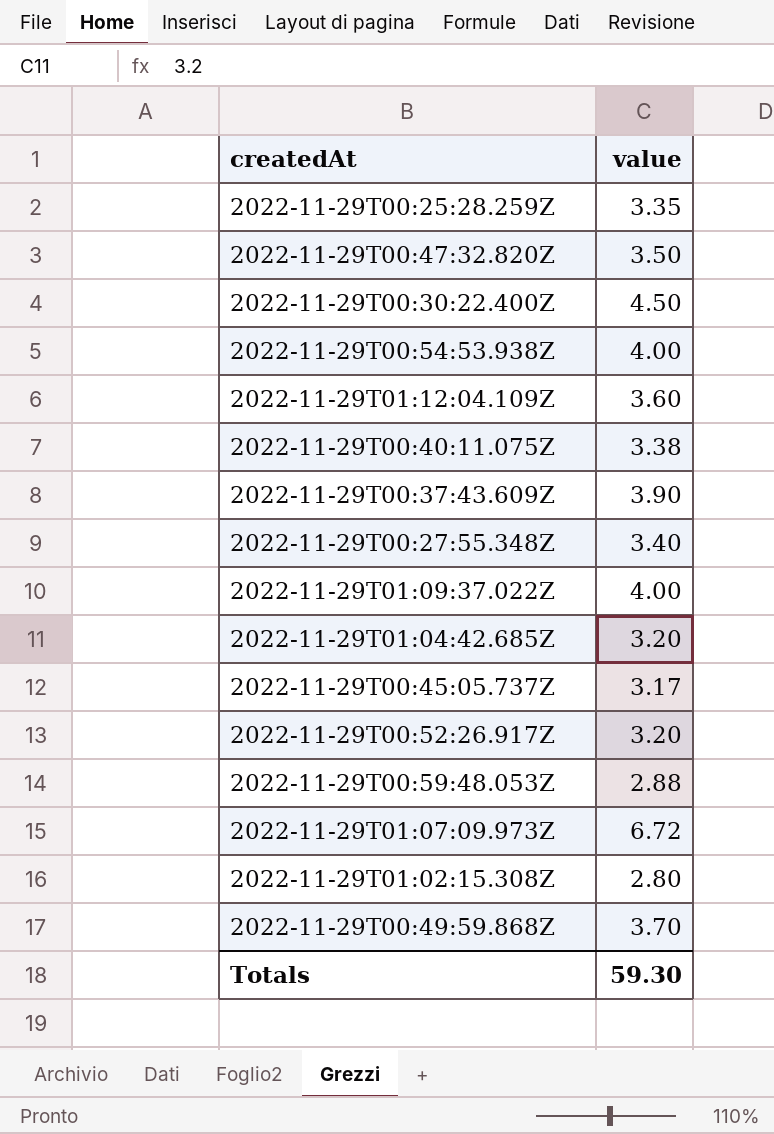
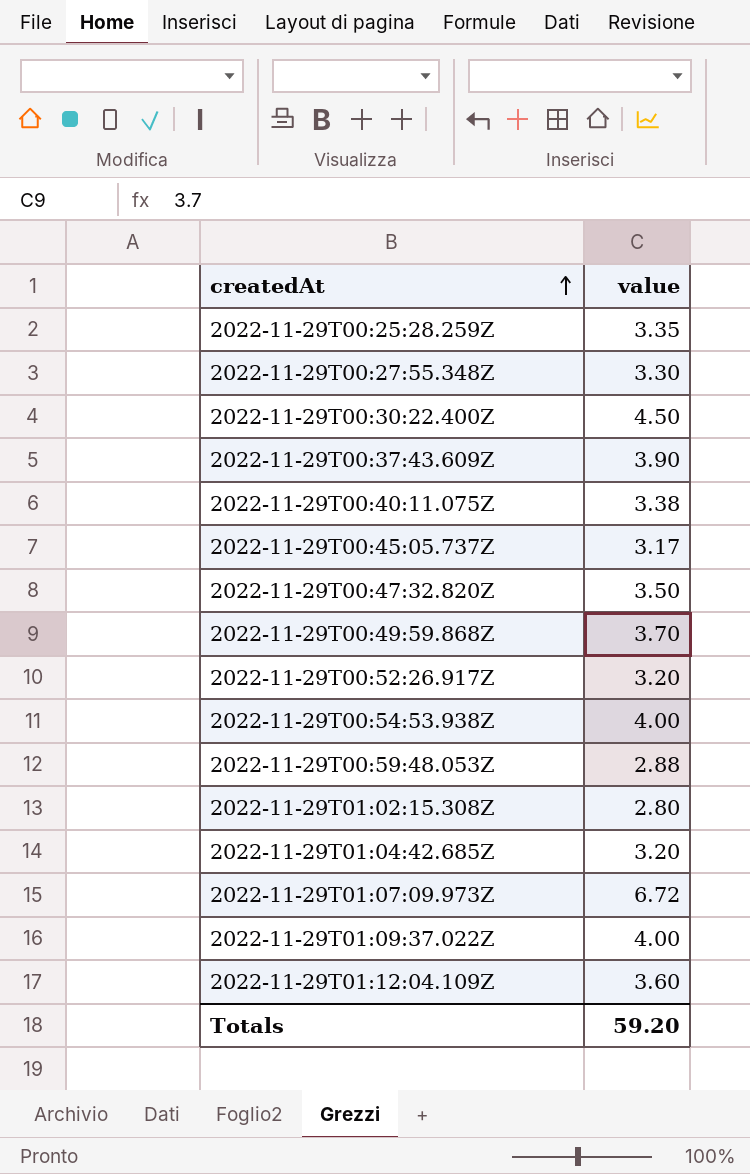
row order: none -> createdAt ascending
2022-11-29T00:27:55.348Z | value: 3.40 -> 3.30
Totals | value: 59.30 -> 59.20

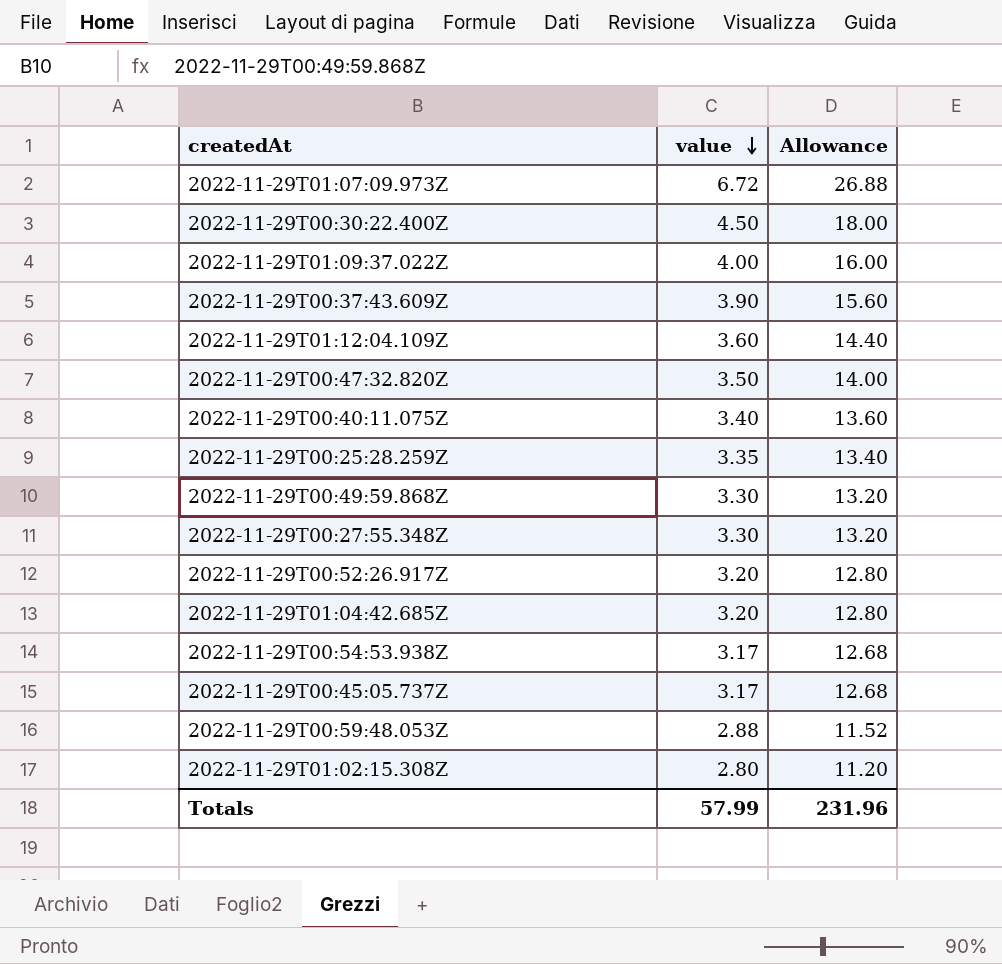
row order: createdAt ascending -> value descending
column Allowance | formula: none -> [value] * 4
2022-11-29T00:40:11.075Z | value: 3.38 -> 3.40
2022-11-29T00:49:59.868Z | value: 3.70 -> 3.30
2022-11-29T00:54:53.938Z | value: 4.00 -> 3.17
Totals | value: 59.20 -> 57.99

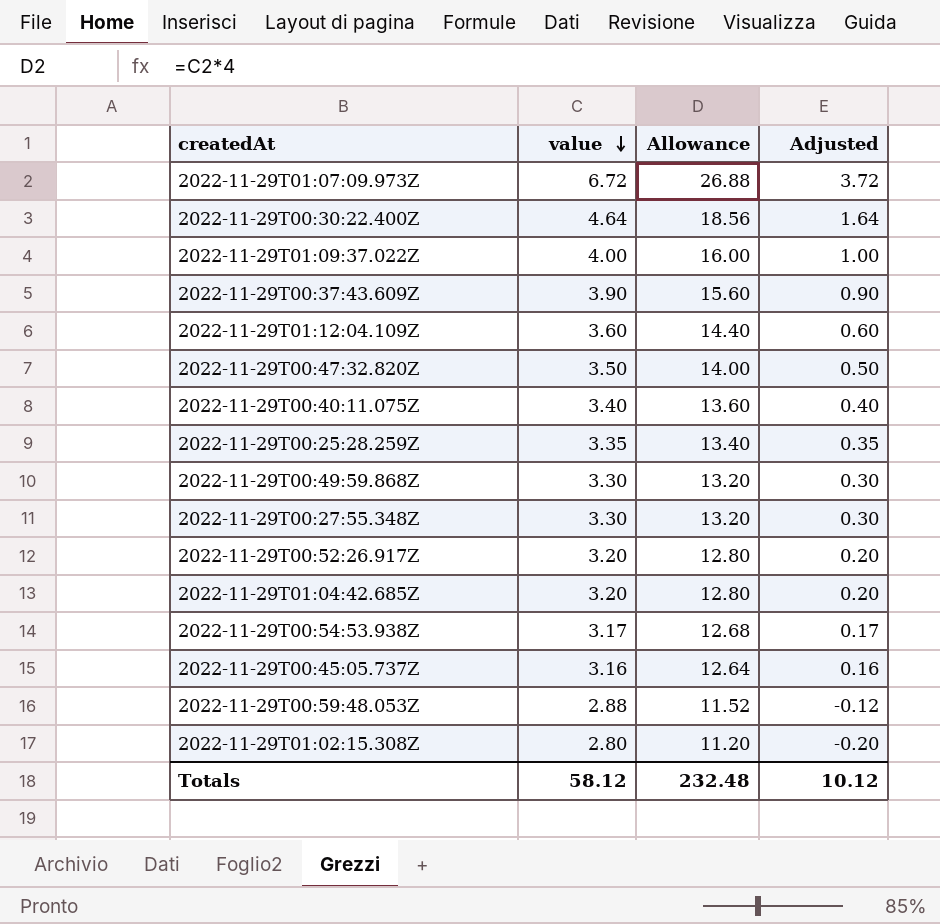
column Adjusted | formula: none -> [value] - 3
2022-11-29T00:30:22.400Z | value: 4.50 -> 4.64
2022-11-29T00:30:22.400Z | Allowance: 18.00 -> 18.56
2022-11-29T00:45:05.737Z | value: 3.17 -> 3.16
2022-11-29T00:45:05.737Z | Allowance: 12.68 -> 12.64
Totals | value: 57.99 -> 58.12
Totals | Allowance: 231.96 -> 232.48

